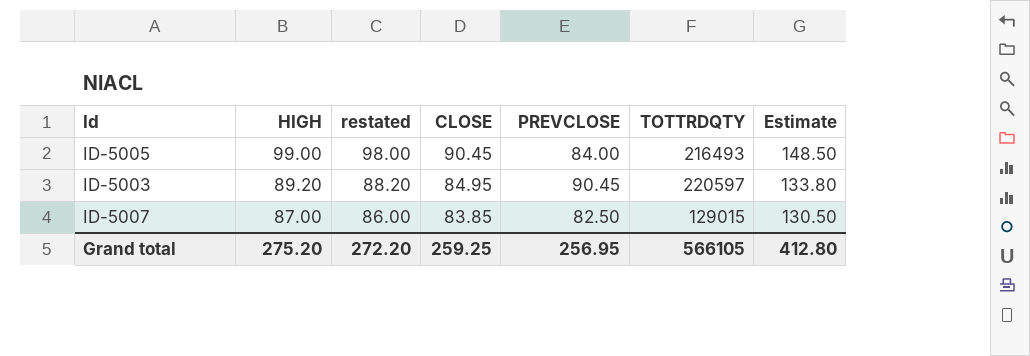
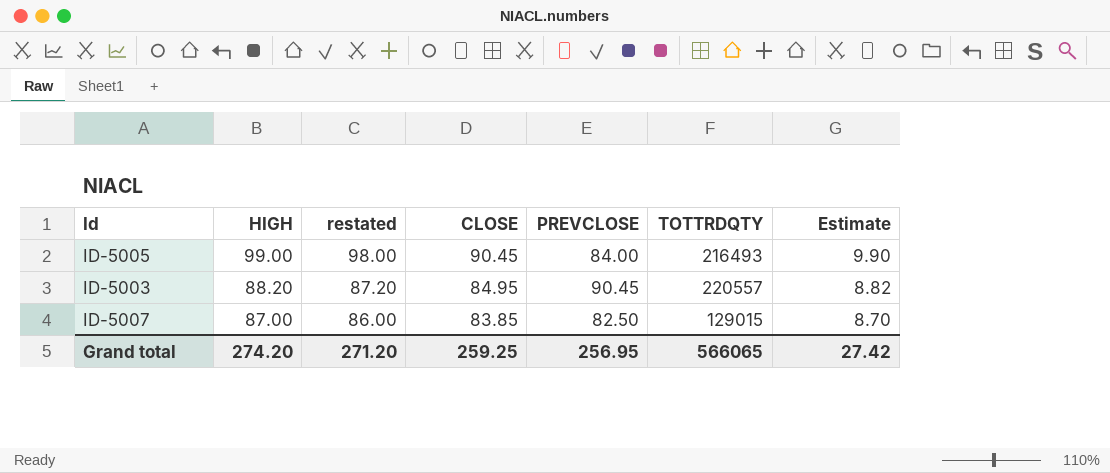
column Estimate | formula: [HIGH] * 1.5 -> [HIGH] * 0.1
ID-5003 | HIGH: 89.20 -> 88.20
ID-5003 | restated: 88.20 -> 87.20
ID-5003 | TOTTRDQTY: 220597 -> 220557
Grand total | HIGH: 275.20 -> 274.20
Grand total | restated: 272.20 -> 271.20
Grand total | TOTTRDQTY: 566105 -> 566065
Grand total | Estimate: 412.80 -> 27.42

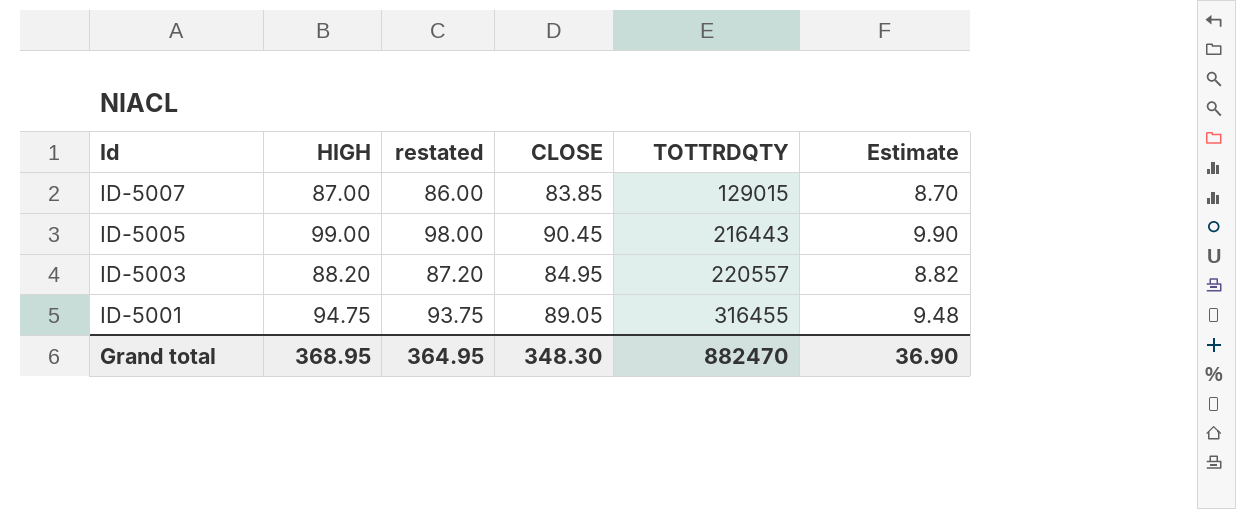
row order: HIGH descending -> Id descending
column PREVCLOSE | position: 5 -> none
ID-5005 | TOTTRDQTY: 216493 -> 216443
row ID-5001: none -> 94.75 | 93.75 | 89.05 | 316455 | 9.48
Grand total | HIGH: 274.20 -> 368.95
Grand total | restated: 271.20 -> 364.95
Grand total | CLOSE: 259.25 -> 348.30
Grand total | TOTTRDQTY: 566065 -> 882470
Grand total | Estimate: 27.42 -> 36.90

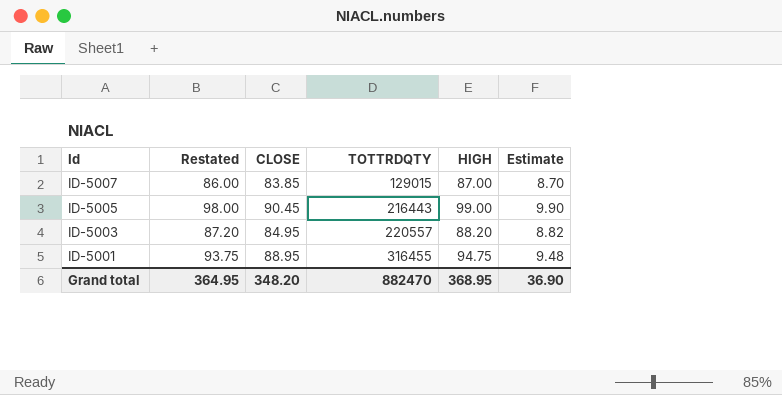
column name: restated -> Restated
column HIGH | position: 2 -> 5
ID-5001 | CLOSE: 89.05 -> 88.95
Grand total | CLOSE: 348.30 -> 348.20

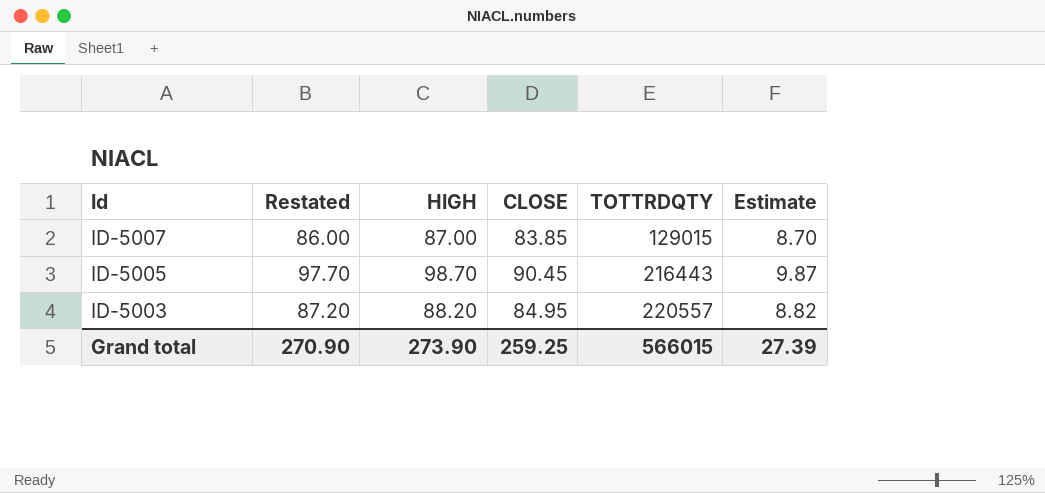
column HIGH | position: 5 -> 3
row ID-5001: 93.75 | 88.95 | 316455 | 94.75 | 9.48 -> none
ID-5005 | Restated: 98.00 -> 97.70
ID-5005 | HIGH: 99.00 -> 98.70
ID-5005 | Estimate: 9.90 -> 9.87
Grand total | Restated: 364.95 -> 270.90
Grand total | HIGH: 368.95 -> 273.90
Grand total | CLOSE: 348.20 -> 259.25
Grand total | TOTTRDQTY: 882470 -> 566015
Grand total | Estimate: 36.90 -> 27.39

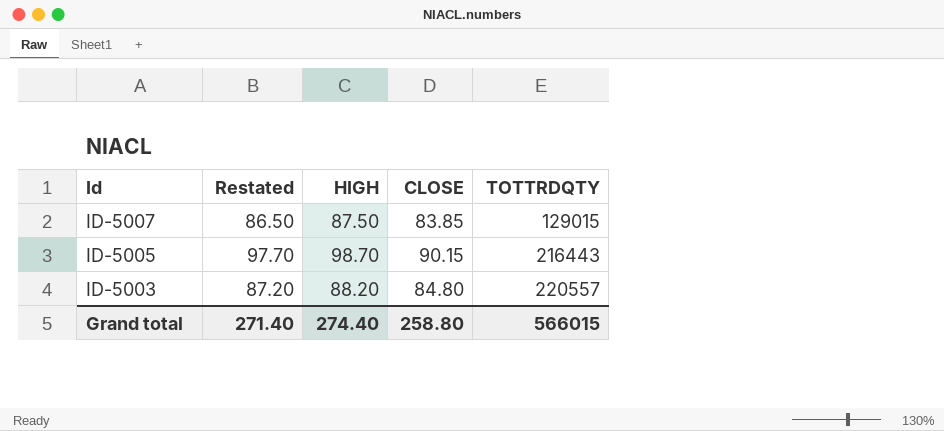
column Estimate | formula: [HIGH] * 0.1 -> none
ID-5007 | Restated: 86.00 -> 86.50
ID-5007 | HIGH: 87.00 -> 87.50
ID-5005 | CLOSE: 90.45 -> 90.15
ID-5003 | CLOSE: 84.95 -> 84.80
Grand total | Restated: 270.90 -> 271.40
Grand total | HIGH: 273.90 -> 274.40
Grand total | CLOSE: 259.25 -> 258.80

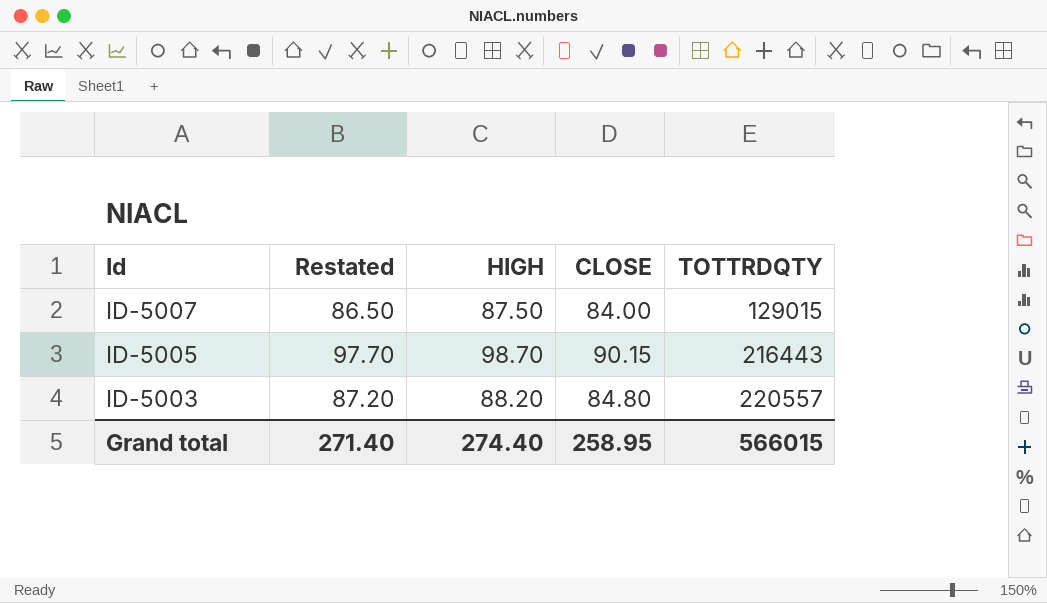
ID-5007 | CLOSE: 83.85 -> 84.00
Grand total | CLOSE: 258.80 -> 258.95

